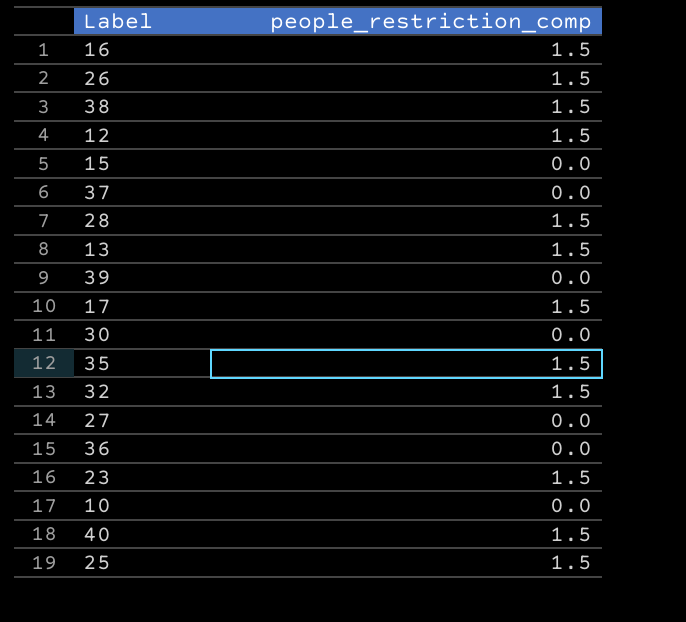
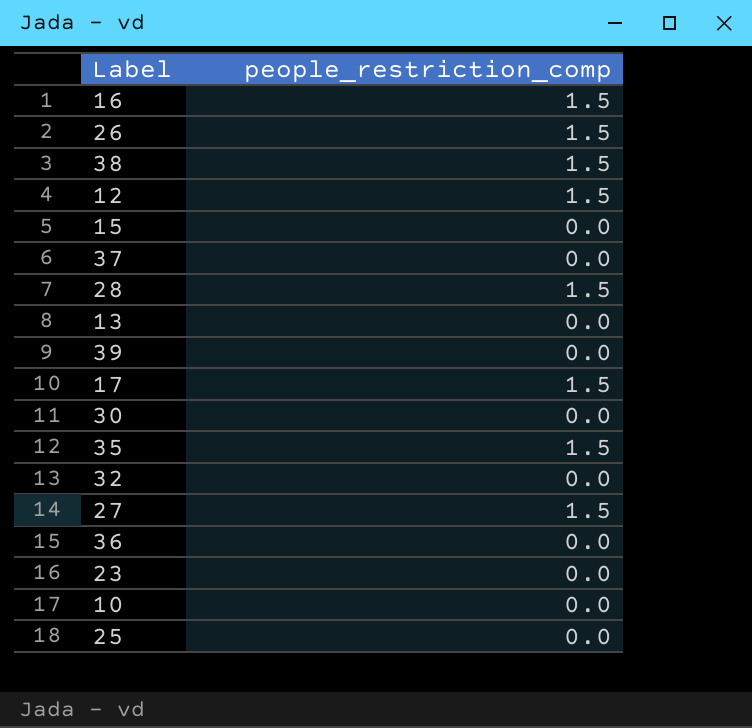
row 40: 1.5 -> none
13 | people_restriction_comp: 1.5 -> 0.0
32 | people_restriction_comp: 1.5 -> 0.0
27 | people_restriction_comp: 0.0 -> 1.5
23 | people_restriction_comp: 1.5 -> 0.0
25 | people_restriction_comp: 1.5 -> 0.0

